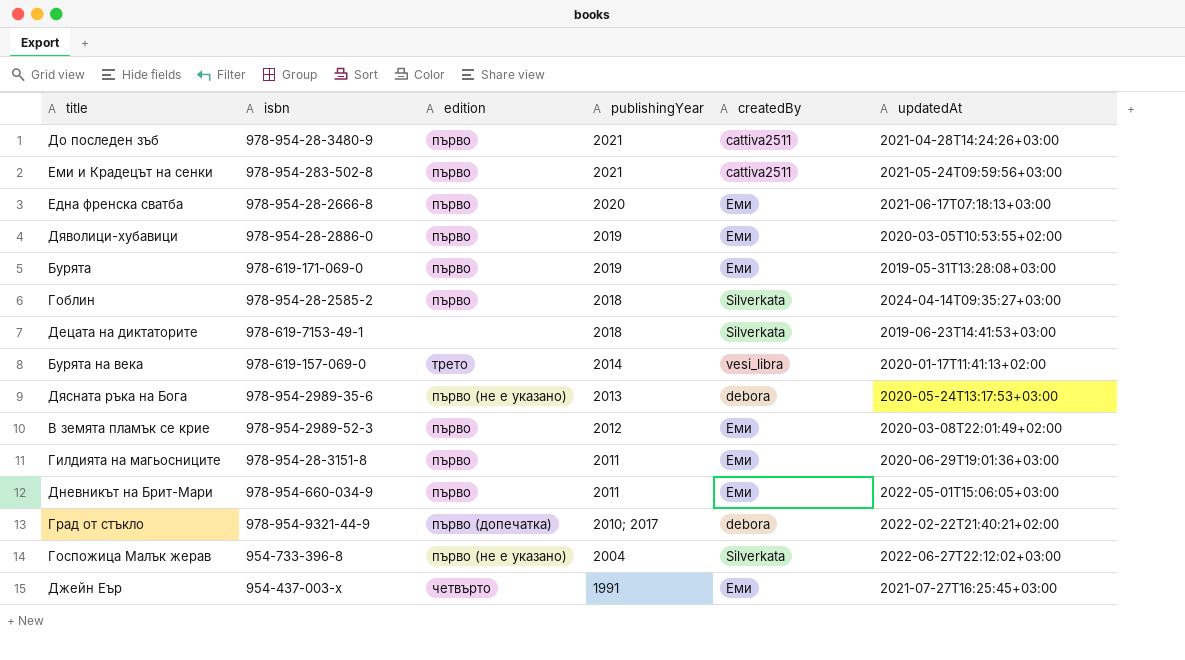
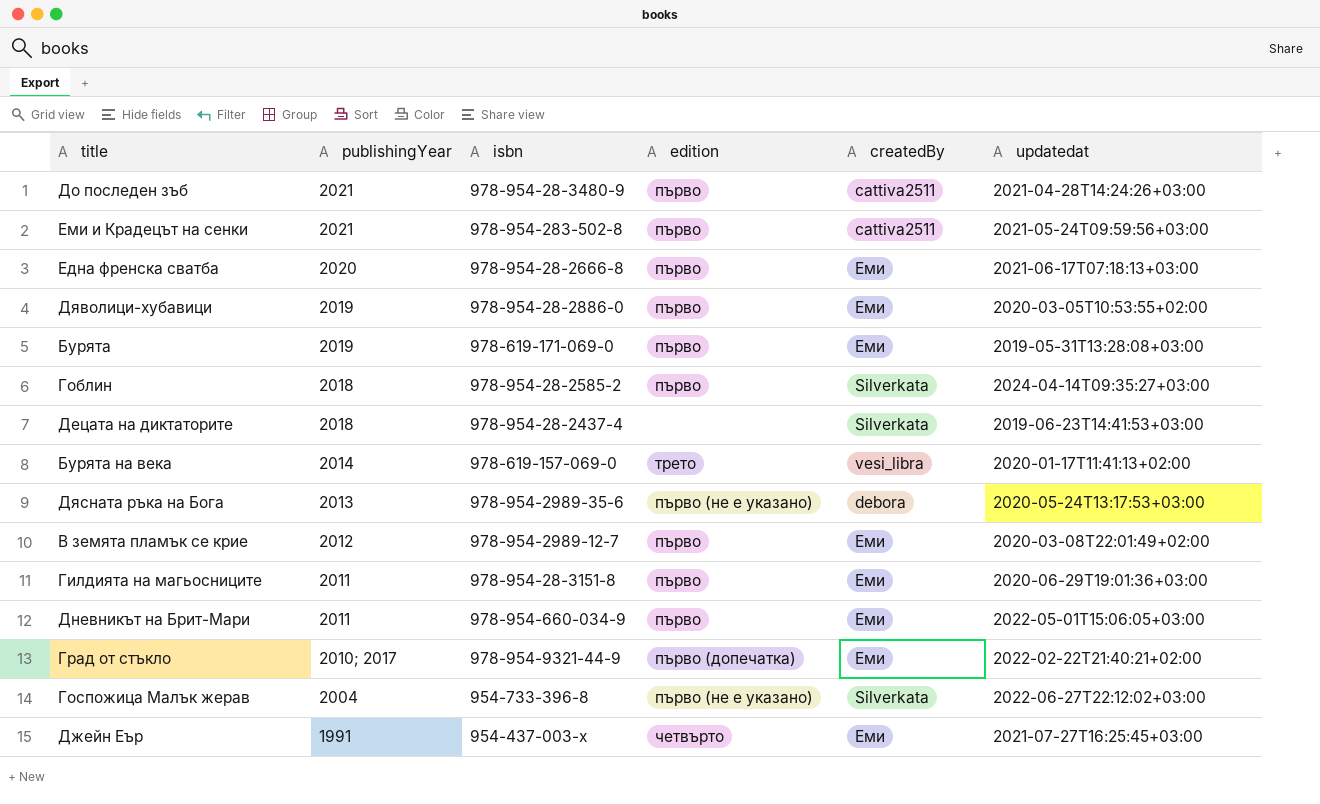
column publishingYear | position: 4 -> 2
column name: updatedAt -> updatedat
Децата на диктаторите | isbn: 978-619-7153-49-1 -> 978-954-28-2437-4
В земята пламък се крие | isbn: 978-954-2989-52-3 -> 978-954-2989-12-7
Град от стъкло | createdBy: debora -> Еми

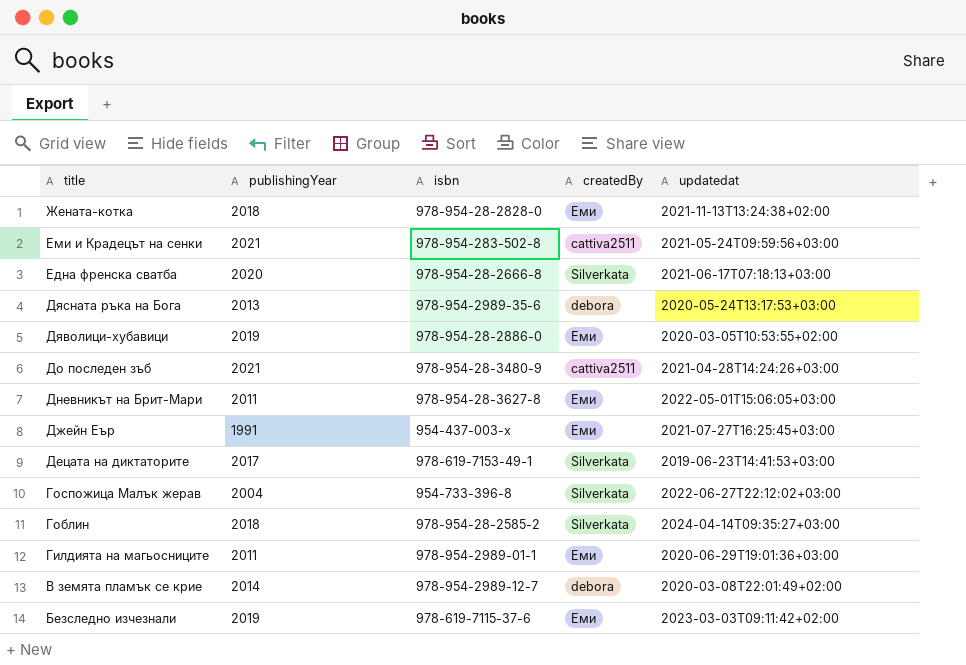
row order: publishingYear descending -> title descending
column edition | position: 4 -> none
row Бурята: 2019 | 978-619-171-069-0 | първо | Еми | 2019-05-31T13:28:08+03:00 -> none
row Бурята на века: 2014 | 978-619-157-069-0 | трето | vesi_libra | 2020-01-17T11:41:13+02:00 -> none
row Град от стъкло: 2010; 2017 | 978-954-9321-44-9 | първо (допечатка) | Еми | 2022-02-22T21:40:21+02:00 -> none
row Жената-котка: none -> 2018 | 978-954-28-2828-0 | Еми | 2021-11-13T13:24:38+02:00
Една френска сватба | createdBy: Еми -> Silverkata
Дневникът на Брит-Мари | isbn: 978-954-660-034-9 -> 978-954-28-3627-8
Децата на диктаторите | publishingYear: 2018 -> 2017
Децата на диктаторите | isbn: 978-954-28-2437-4 -> 978-619-7153-49-1
Гилдията на магьосниците | isbn: 978-954-28-3151-8 -> 978-954-2989-01-1
В земята пламък се крие | publishingYear: 2012 -> 2014
В земята пламък се крие | createdBy: Еми -> debora
row Безследно изчезнали: none -> 2019 | 978-619-7115-37-6 | Еми | 2023-03-03T09:11:42+02:00

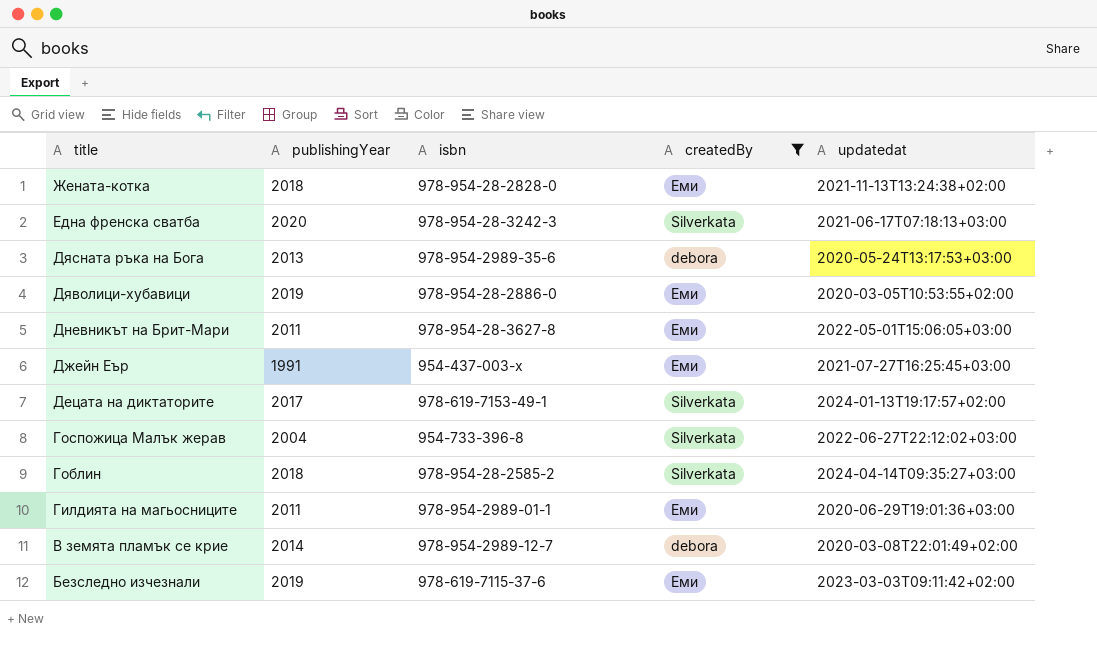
filter: none -> createdBy != cattiva2511
Една френска сватба | isbn: 978-954-28-2666-8 -> 978-954-28-3242-3
Децата на диктаторите | updatedat: 2019-06-23T14:41:53+03:00 -> 2024-01-13T19:17:57+02:00

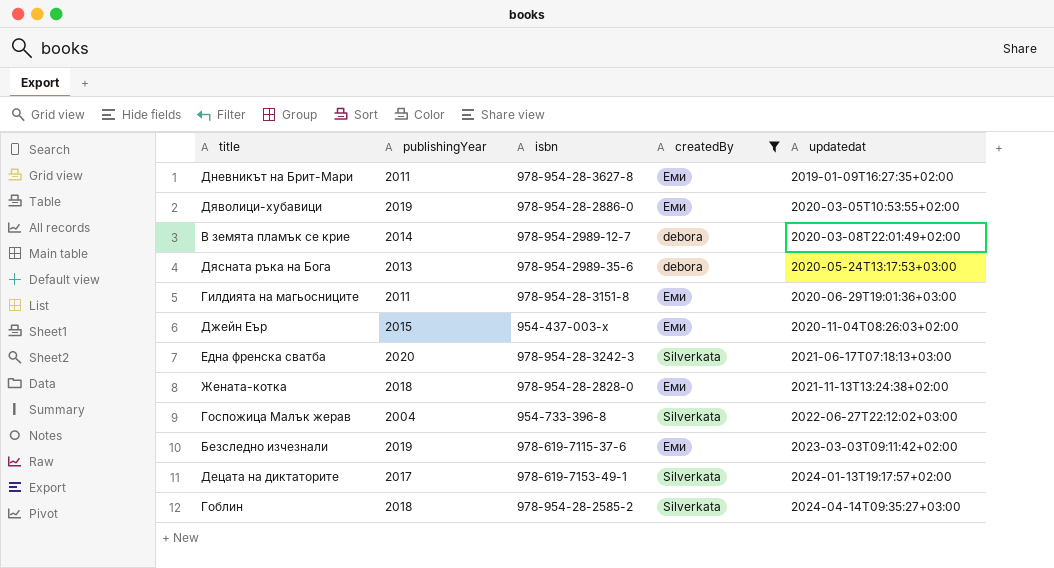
row order: title descending -> updatedat ascending
Дневникът на Брит-Мари | updatedat: 2022-05-01T15:06:05+03:00 -> 2019-01-09T16:27:35+02:00
Гилдията на магьосниците | isbn: 978-954-2989-01-1 -> 978-954-28-3151-8
Джейн Еър | publishingYear: 1991 -> 2015
Джейн Еър | updatedat: 2021-07-27T16:25:45+03:00 -> 2020-11-04T08:26:03+02:00

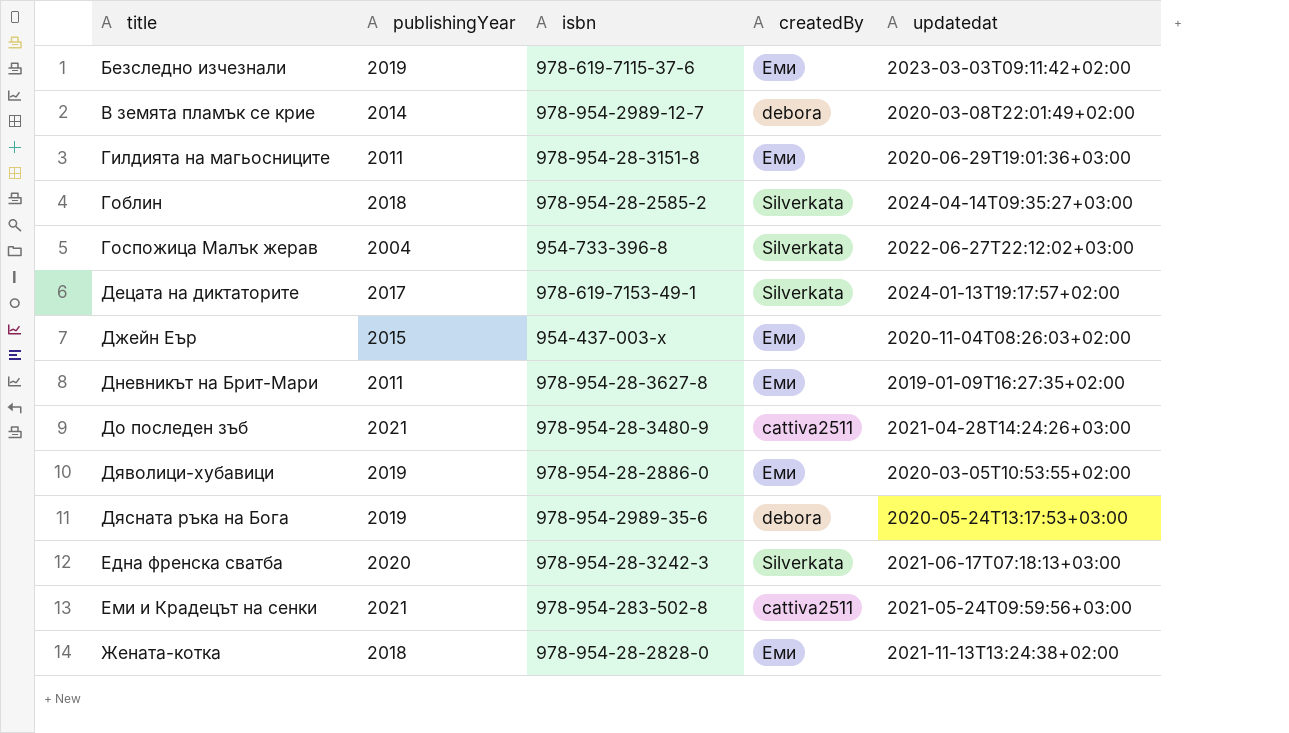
filter: createdBy != cattiva2511 -> none
row order: updatedat ascending -> title ascending
Дясната ръка на Бога | publishingYear: 2013 -> 2019

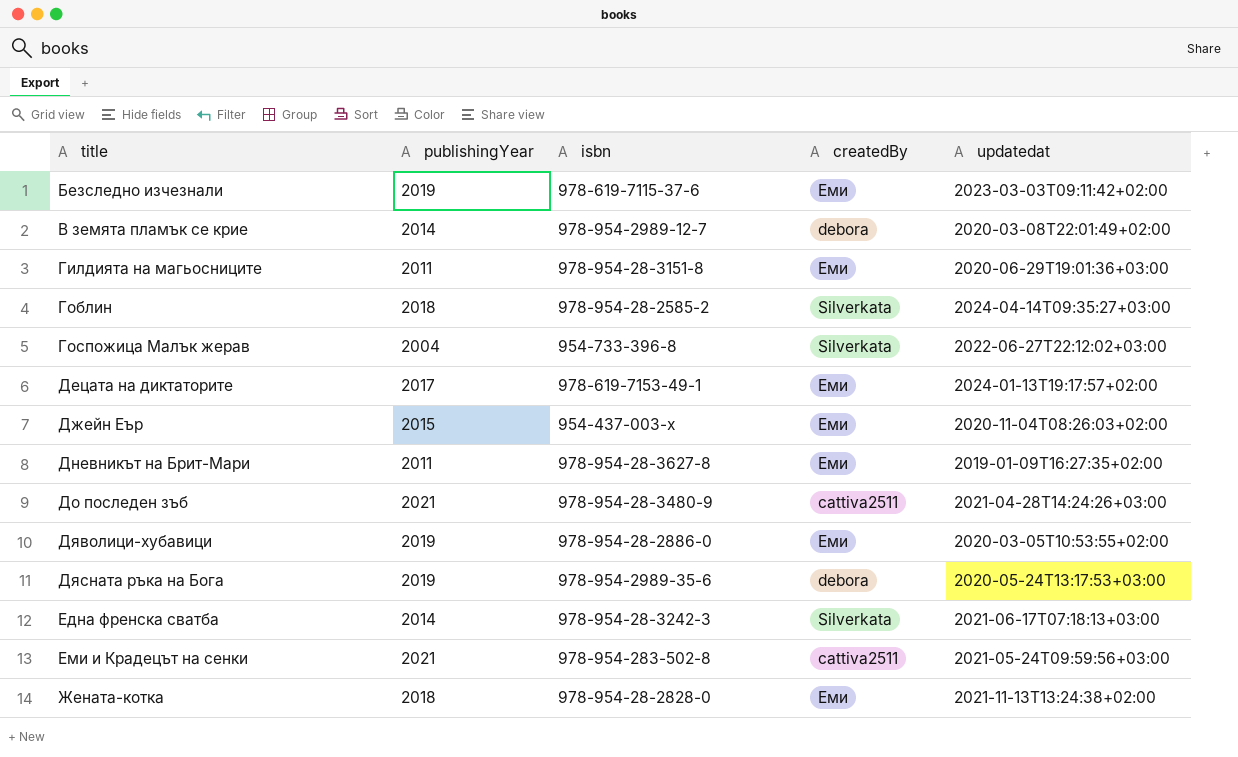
Децата на диктаторите | createdBy: Silverkata -> Еми
Една френска сватба | publishingYear: 2020 -> 2014

